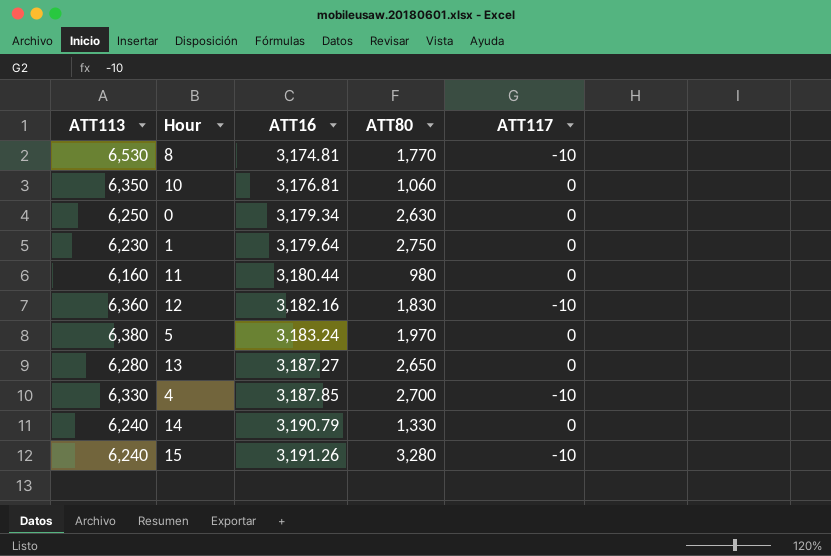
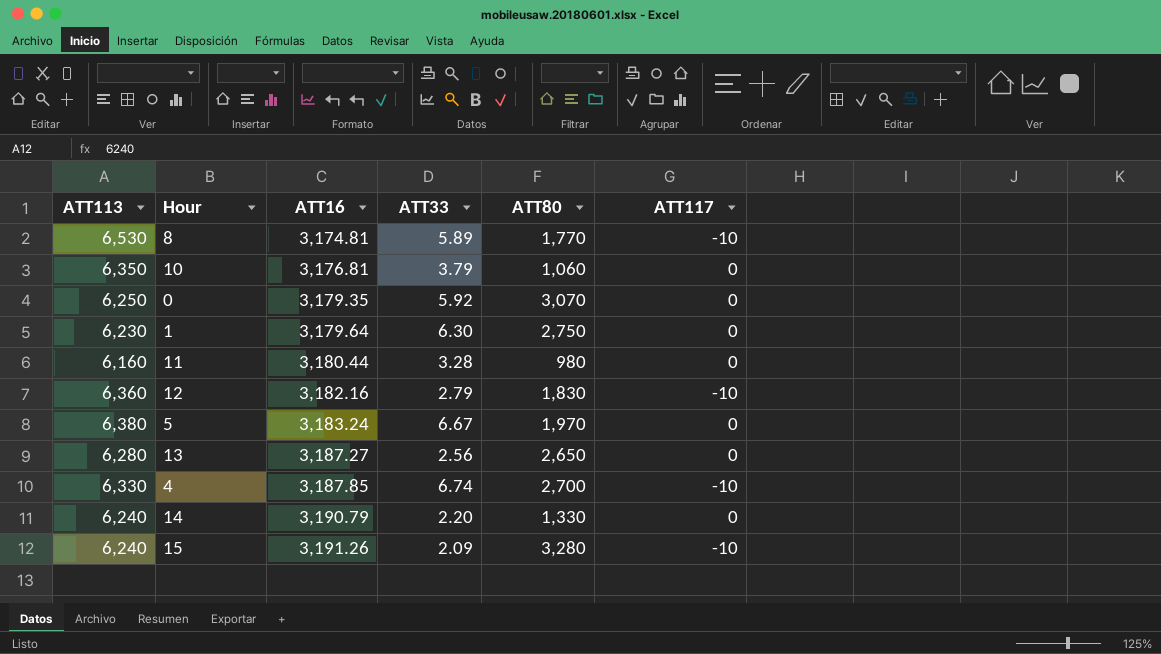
column ATT33 | position: none -> 4
0 | ATT16: 3,179.34 -> 3,179.35
0 | ATT80: 2,630 -> 3,070

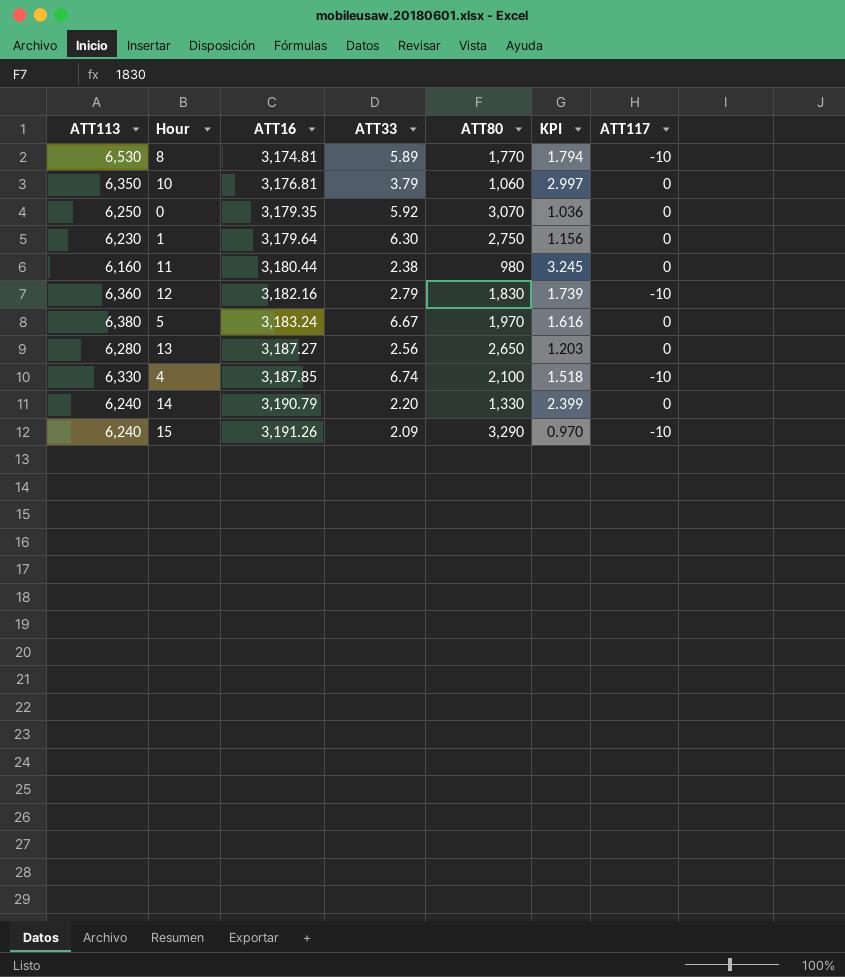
column KPI | formula: none -> [ATT16] / [ATT80]
11 | ATT33: 3.28 -> 2.38
4 | ATT80: 2,700 -> 2,100
15 | ATT80: 3,280 -> 3,290

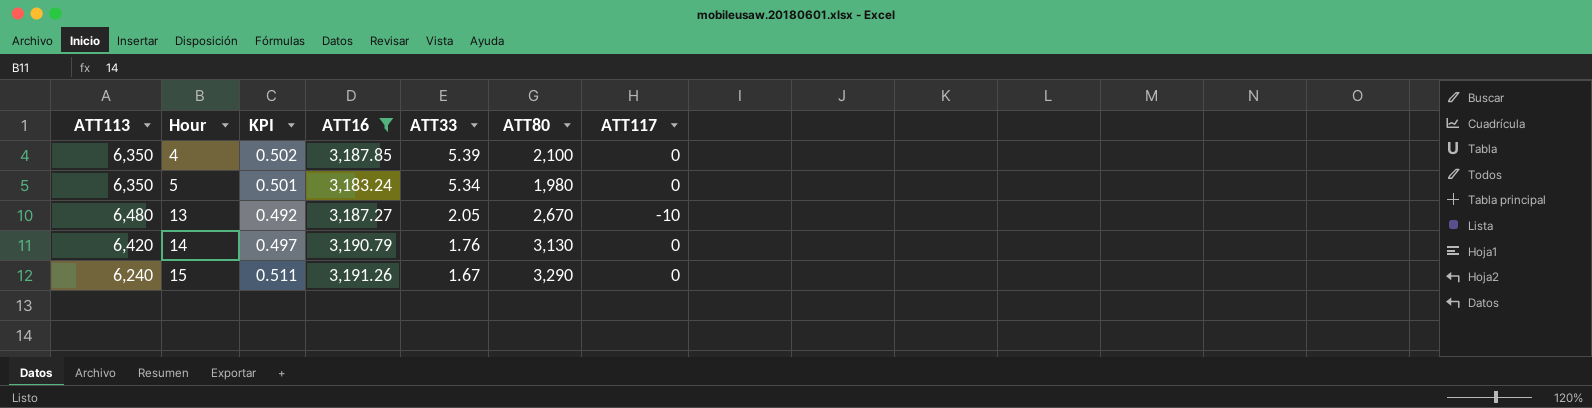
filter: none -> ATT16 >= 3,183.24
row order: ATT16 ascending -> Hour ascending
column KPI | formula: [ATT16] / [ATT80] -> [ATT16] / [ATT113]
column KPI | position: 6 -> 3
4 | ATT113: 6,330 -> 6,350
4 | ATT33: 6.74 -> 5.39
4 | ATT117: -10 -> 0
5 | ATT113: 6,380 -> 6,350
5 | ATT33: 6.67 -> 5.34
5 | ATT80: 1,970 -> 1,980
13 | ATT113: 6,280 -> 6,480
13 | ATT33: 2.56 -> 2.05
13 | ATT80: 2,650 -> 2,670
13 | ATT117: 0 -> -10
14 | ATT113: 6,240 -> 6,420
14 | ATT33: 2.20 -> 1.76
14 | ATT80: 1,330 -> 3,130
15 | ATT33: 2.09 -> 1.67
15 | ATT117: -10 -> 0

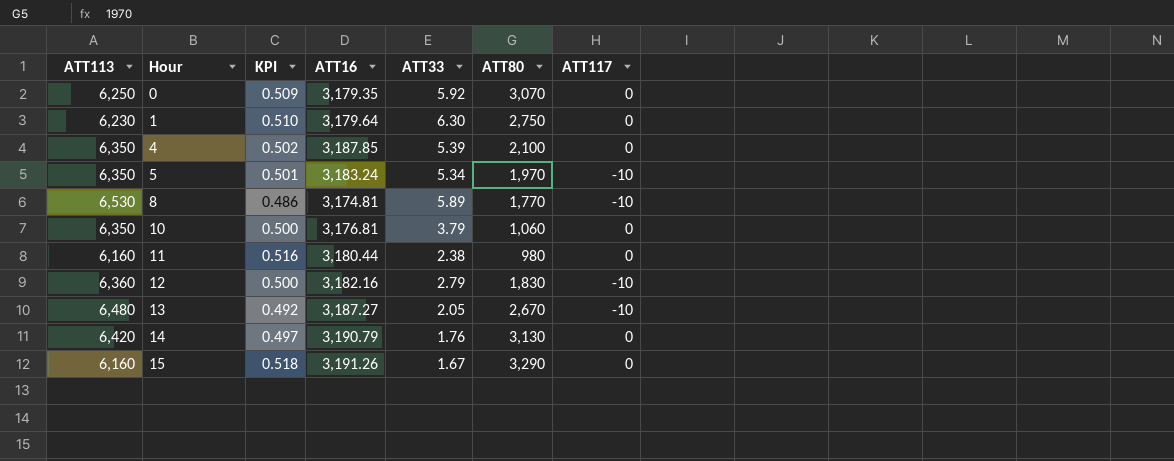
filter: ATT16 >= 3,183.24 -> none
5 | ATT80: 1,980 -> 1,970
5 | ATT117: 0 -> -10
15 | ATT113: 6,240 -> 6,160
15 | KPI: 0.511 -> 0.518

